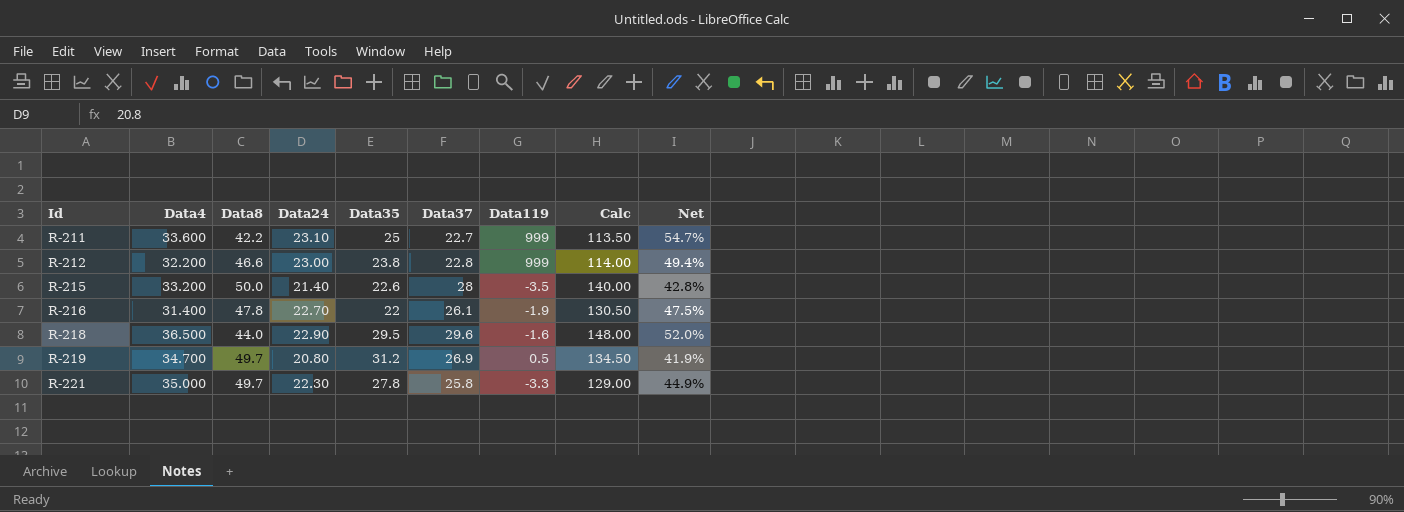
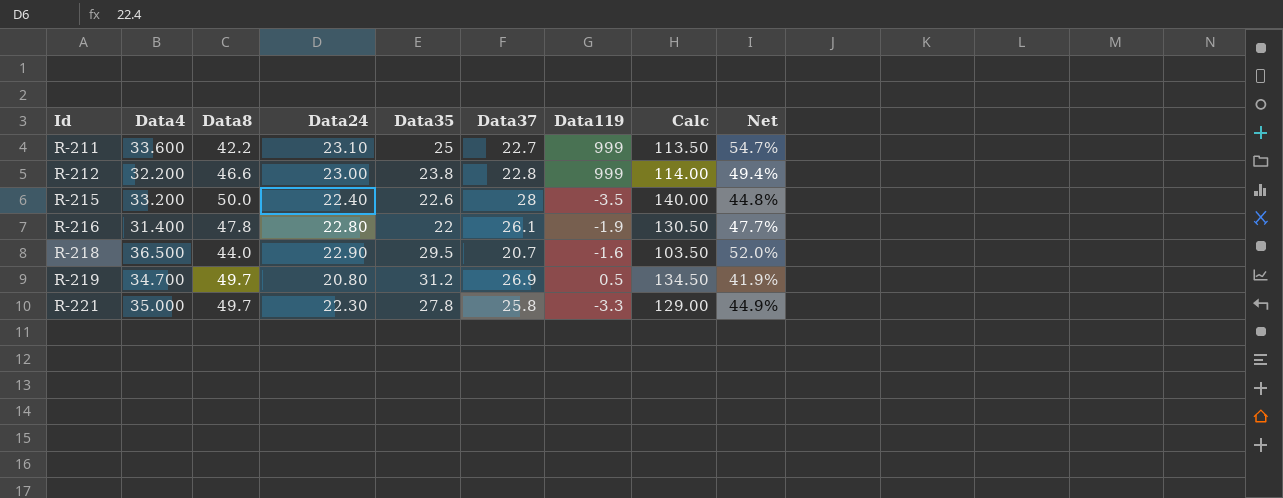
R-215 | Data24: 21.40 -> 22.40
R-215 | Net: 42.8% -> 44.8%
R-216 | Data24: 22.70 -> 22.80
R-216 | Net: 47.5% -> 47.7%
R-218 | Data37: 29.6 -> 20.7
R-218 | Calc: 148.00 -> 103.50

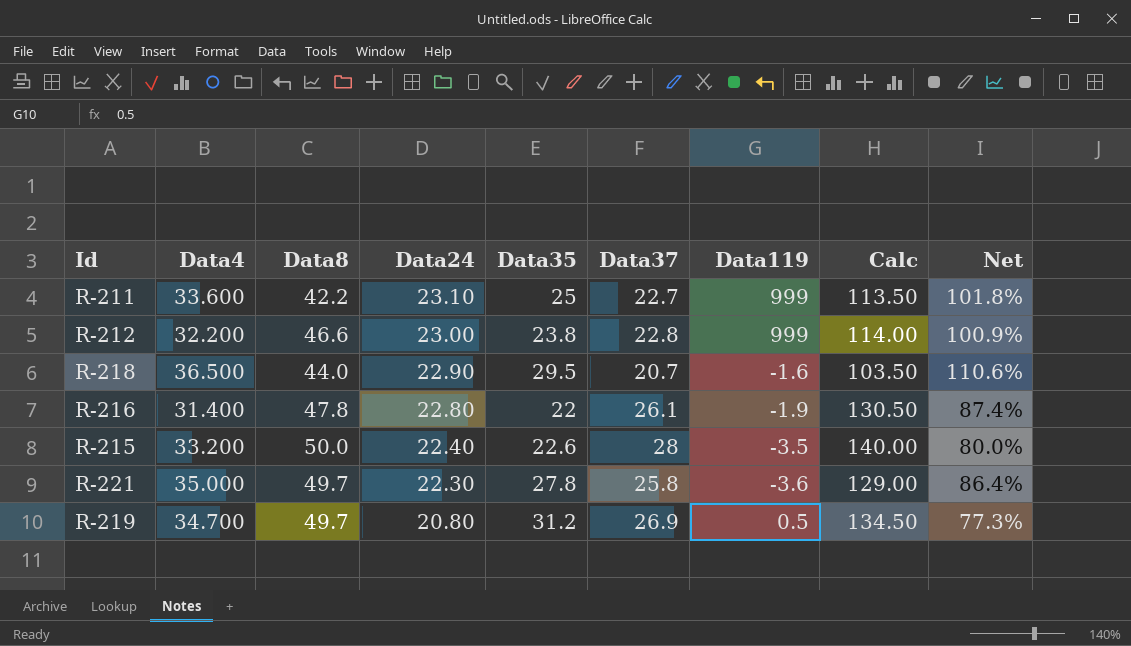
row order: Id ascending -> Data24 descending
column Net | formula: [Data24] / [Data8] -> [Data24] / [Data37]
R-221 | Data119: -3.3 -> -3.6

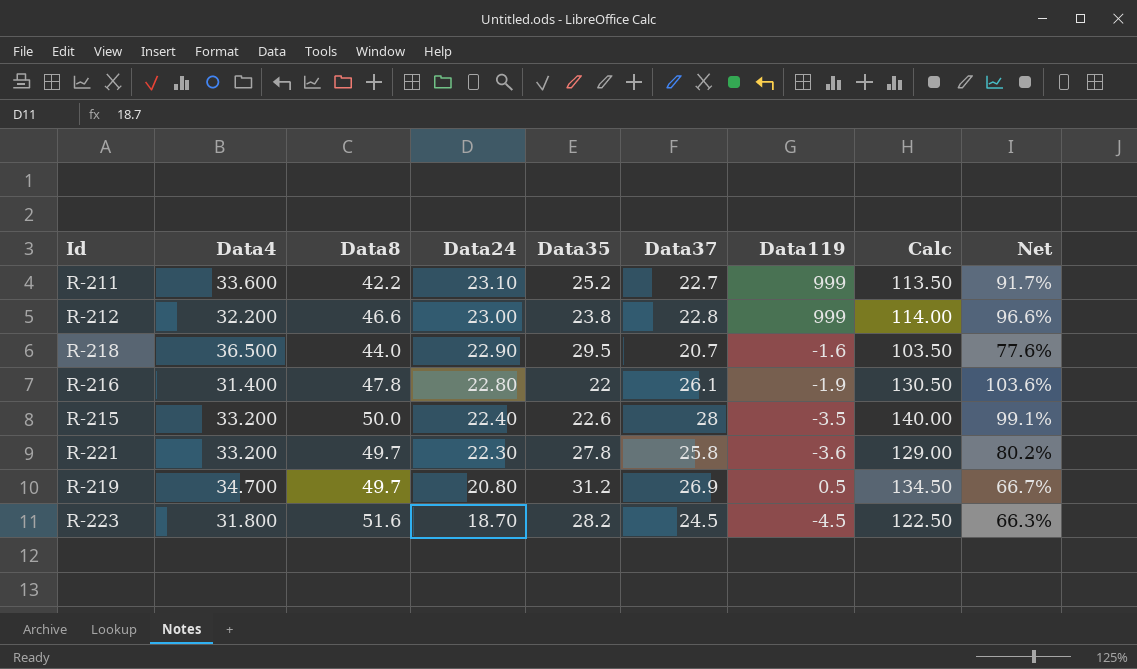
column Net | formula: [Data24] / [Data37] -> [Data24] / [Data35]
R-211 | Data35: 25 -> 25.2
R-221 | Data4: 35.000 -> 33.200
row R-223: none -> 31.800 | 51.6 | 18.70 | 28.2 | 24.5 | -4.5 | 122.50 | 66.3%

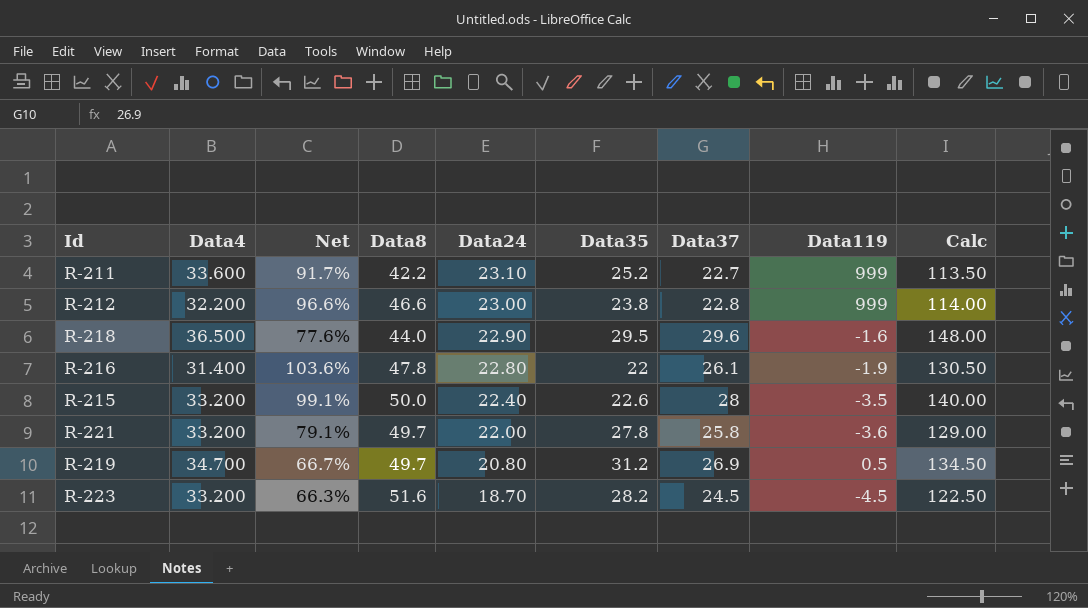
column Net | position: 9 -> 3
R-218 | Data37: 20.7 -> 29.6
R-218 | Calc: 103.50 -> 148.00
R-221 | Net: 80.2% -> 79.1%
R-221 | Data24: 22.30 -> 22.00
R-223 | Data4: 31.800 -> 33.200

